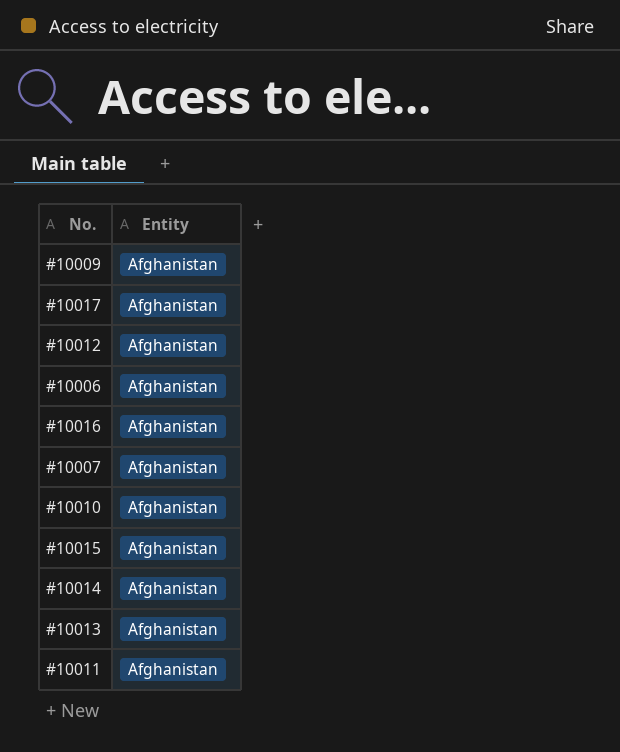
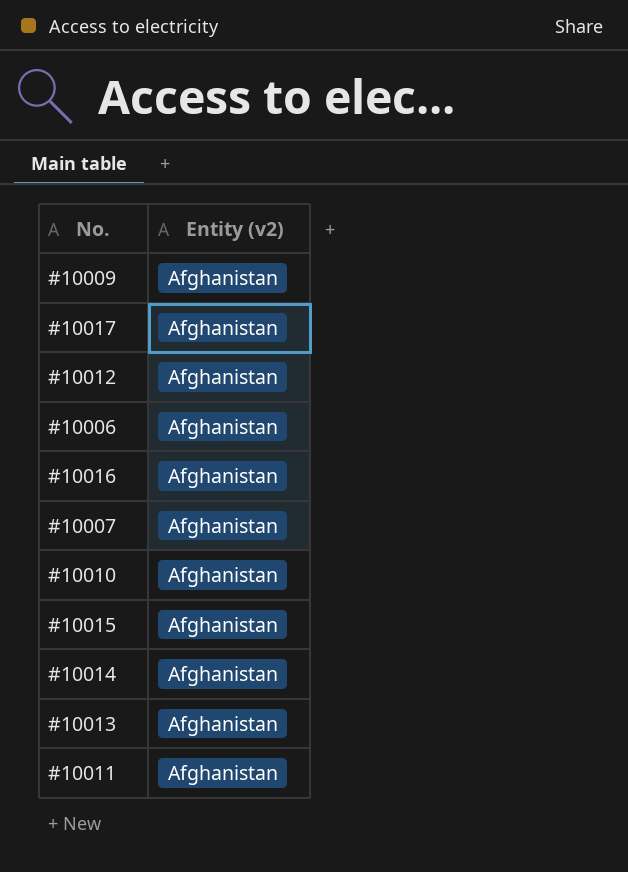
column name: Entity -> Entity (v2)

